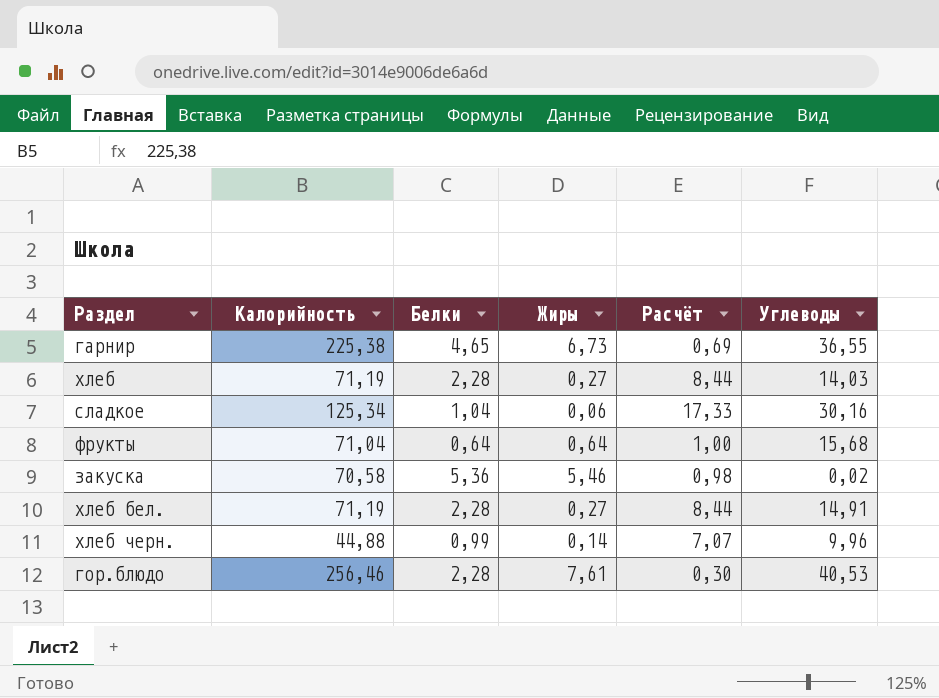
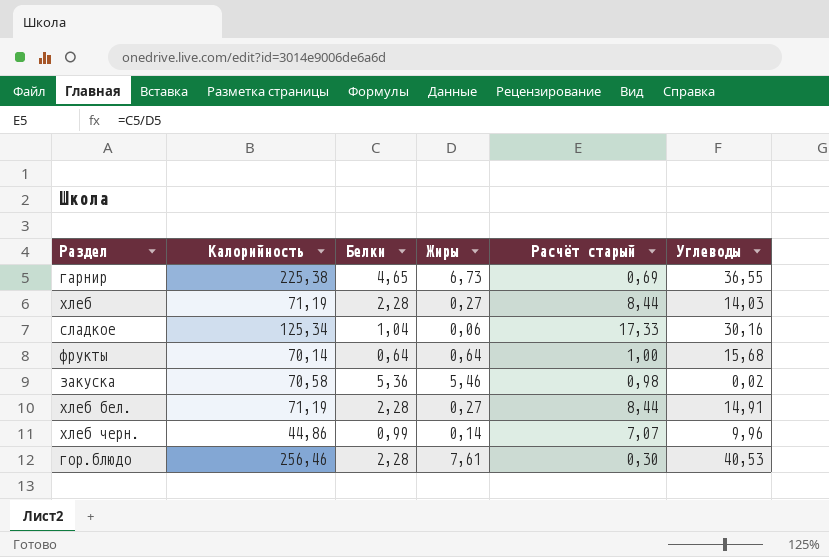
column name: Расчёт -> Расчёт старый
фрукты | Калорийность: 71,04 -> 70,14
хлеб черн. | Калорийность: 44,88 -> 44,86

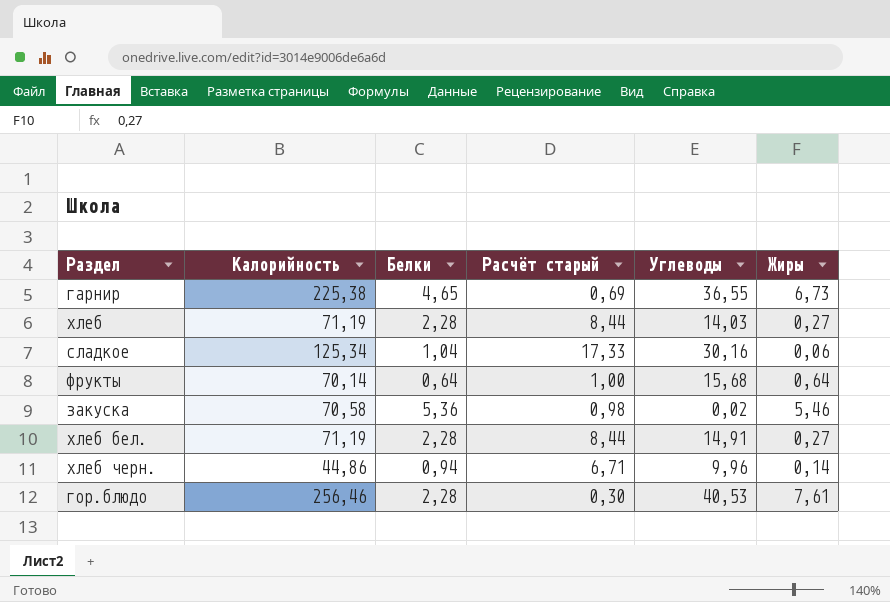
column Жиры | position: 4 -> 6
хлеб черн. | Белки: 0,99 -> 0,94
хлеб черн. | Расчёт старый: 7,07 -> 6,71

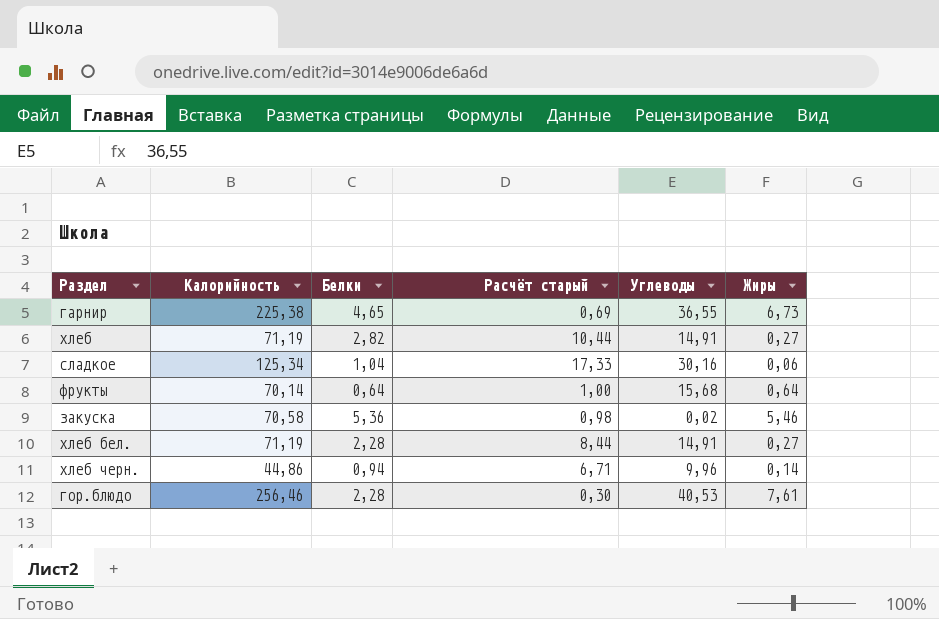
хлеб | Белки: 2,28 -> 2,82
хлеб | Расчёт старый: 8,44 -> 10,44
хлеб | Углеводы: 14,03 -> 14,91

